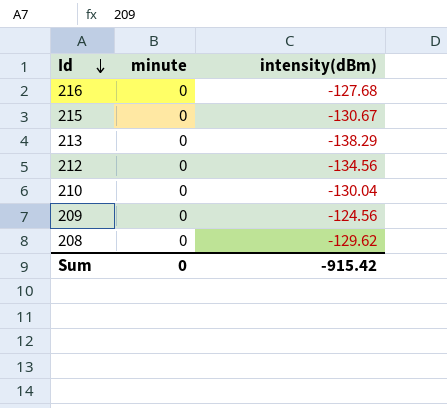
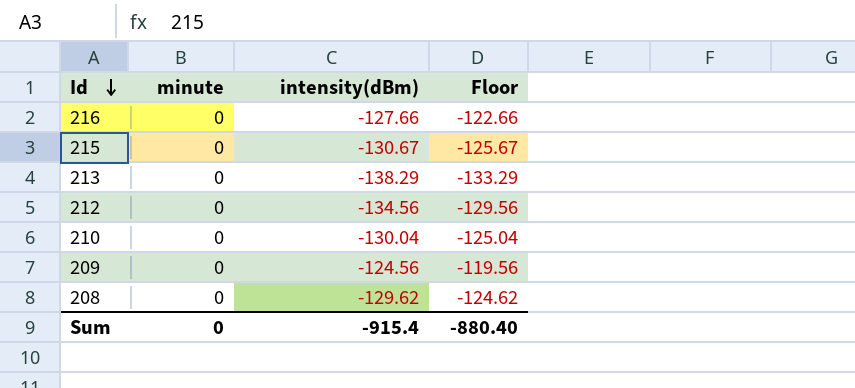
column Floor | formula: none -> [intensity(dBm)] + 5
216 | intensity(dBm): -127.68 -> -127.66
Sum | intensity(dBm): -915.42 -> -915.4

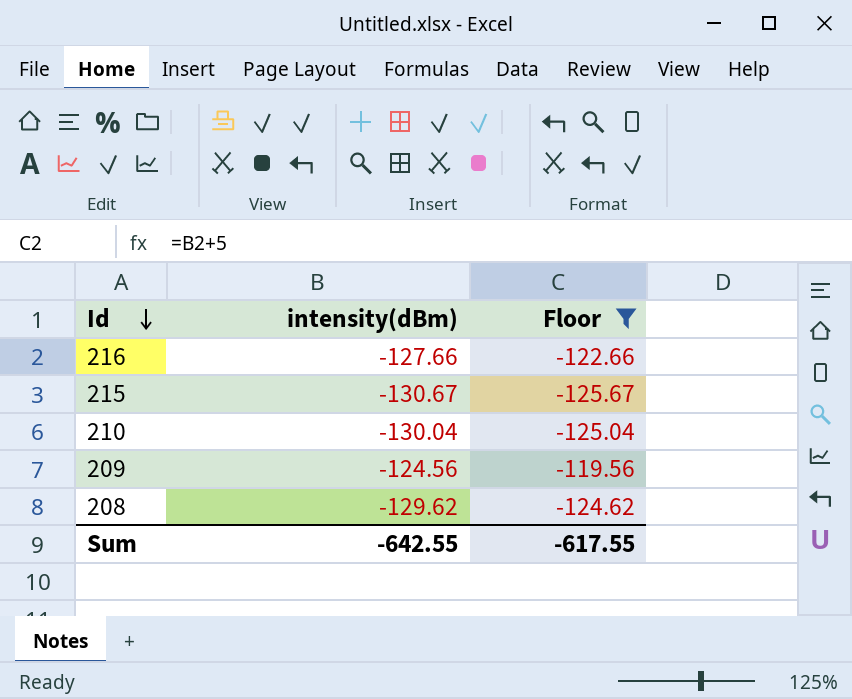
filter: none -> Floor >= -125.67
column minute | position: 2 -> none
Sum | intensity(dBm): -915.4 -> -642.55
Sum | Floor: -880.40 -> -617.55

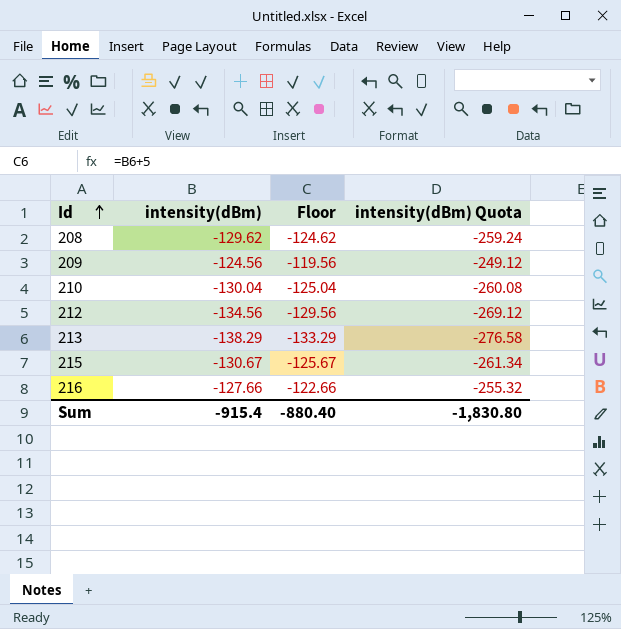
filter: Floor >= -125.67 -> none
row order: Id descending -> Id ascending
column intensity(dBm) Quota | formula: none -> [intensity(dBm)] * 2
Sum | intensity(dBm): -642.55 -> -915.4
Sum | Floor: -617.55 -> -880.40

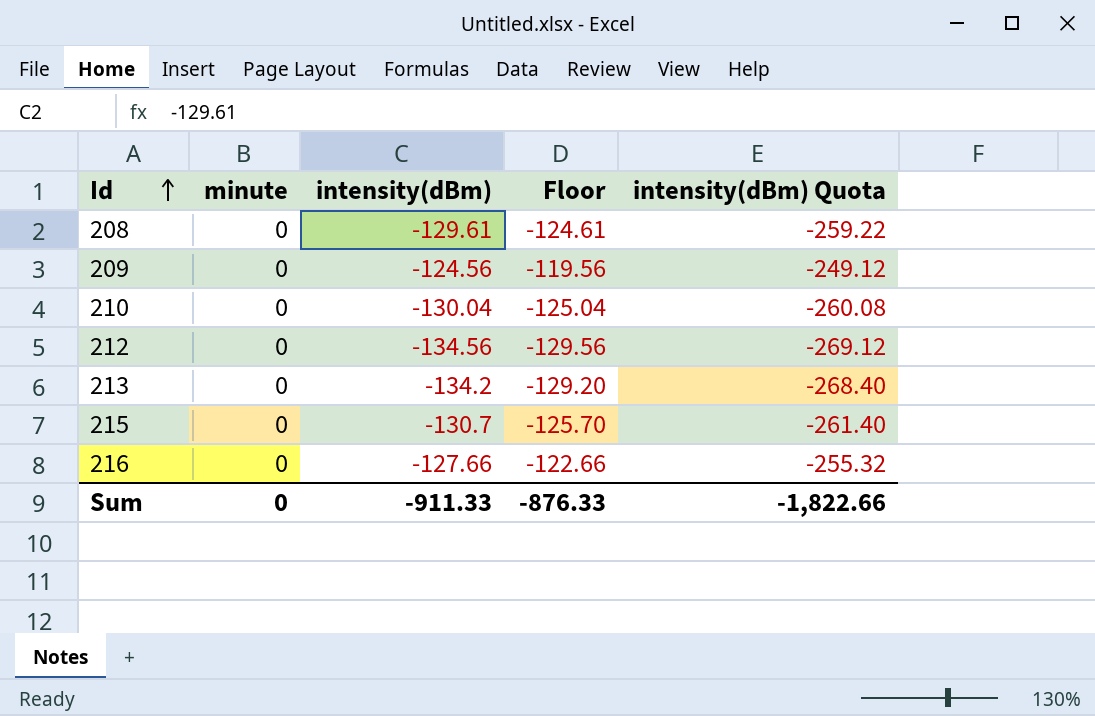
column minute | position: none -> 2
208 | intensity(dBm): -129.62 -> -129.61
208 | Floor: -124.62 -> -124.61
208 | intensity(dBm) Quota: -259.24 -> -259.22
213 | intensity(dBm): -138.29 -> -134.2
213 | Floor: -133.29 -> -129.20
213 | intensity(dBm) Quota: -276.58 -> -268.40
215 | intensity(dBm): -130.67 -> -130.7
215 | Floor: -125.67 -> -125.70
215 | intensity(dBm) Quota: -261.34 -> -261.40
Sum | intensity(dBm): -915.4 -> -911.33
Sum | Floor: -880.40 -> -876.33
Sum | intensity(dBm) Quota: -1,830.80 -> -1,822.66

